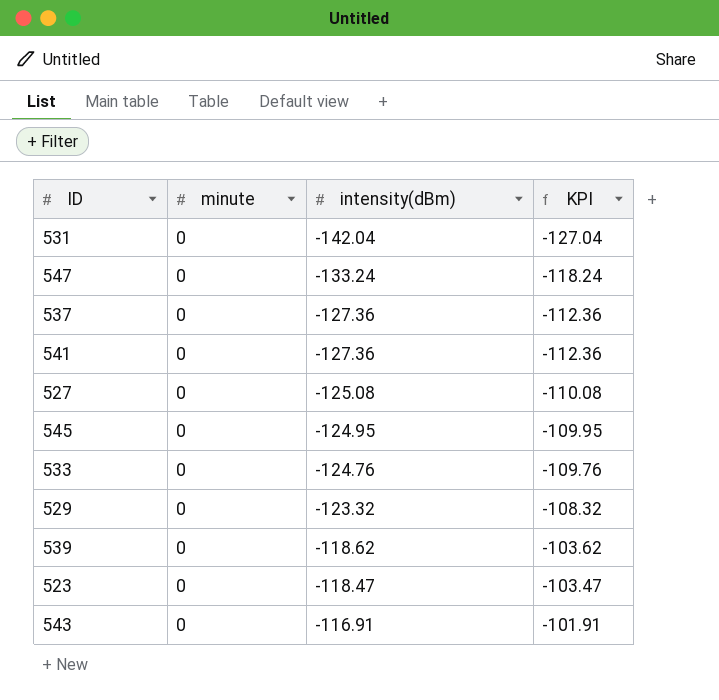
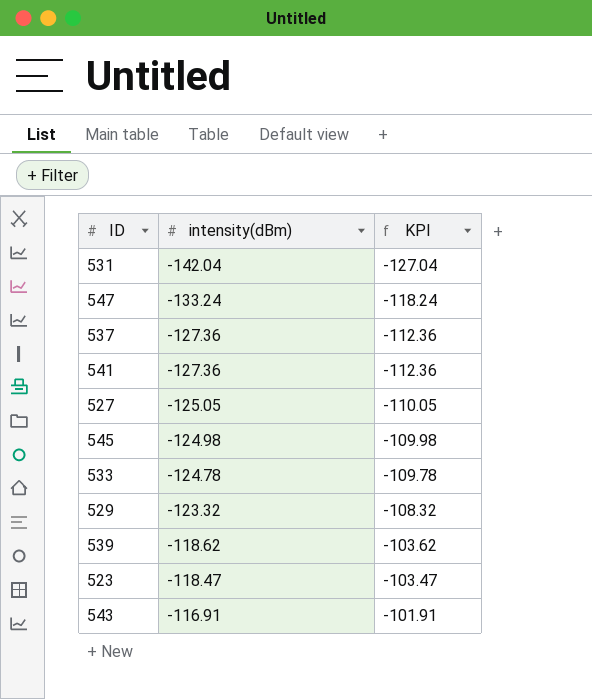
column minute | position: 2 -> none
527 | intensity(dBm): -125.08 -> -125.05
527 | KPI: -110.08 -> -110.05
545 | intensity(dBm): -124.95 -> -124.98
545 | KPI: -109.95 -> -109.98
533 | intensity(dBm): -124.76 -> -124.78
533 | KPI: -109.76 -> -109.78

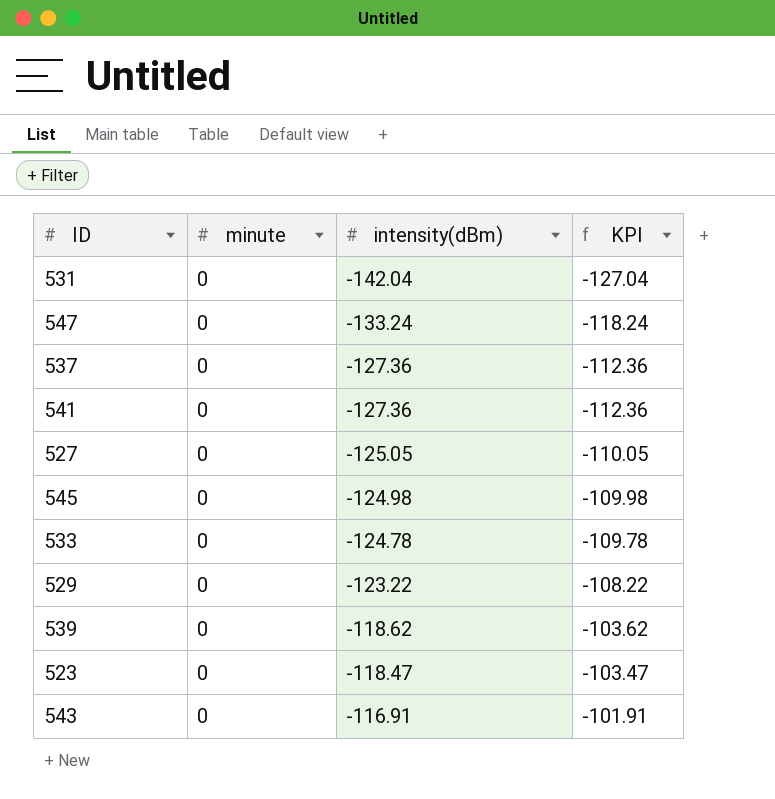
column minute | position: none -> 2
529 | intensity(dBm): -123.32 -> -123.22
529 | KPI: -108.32 -> -108.22

